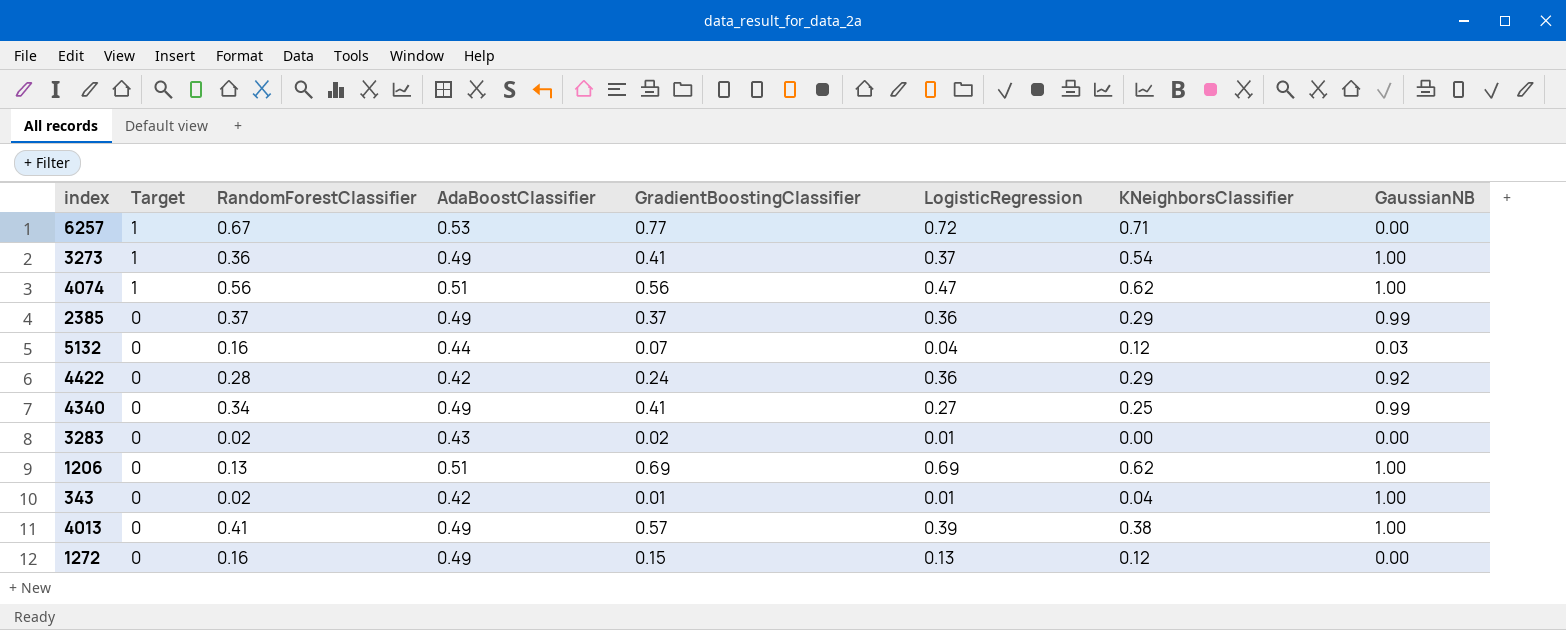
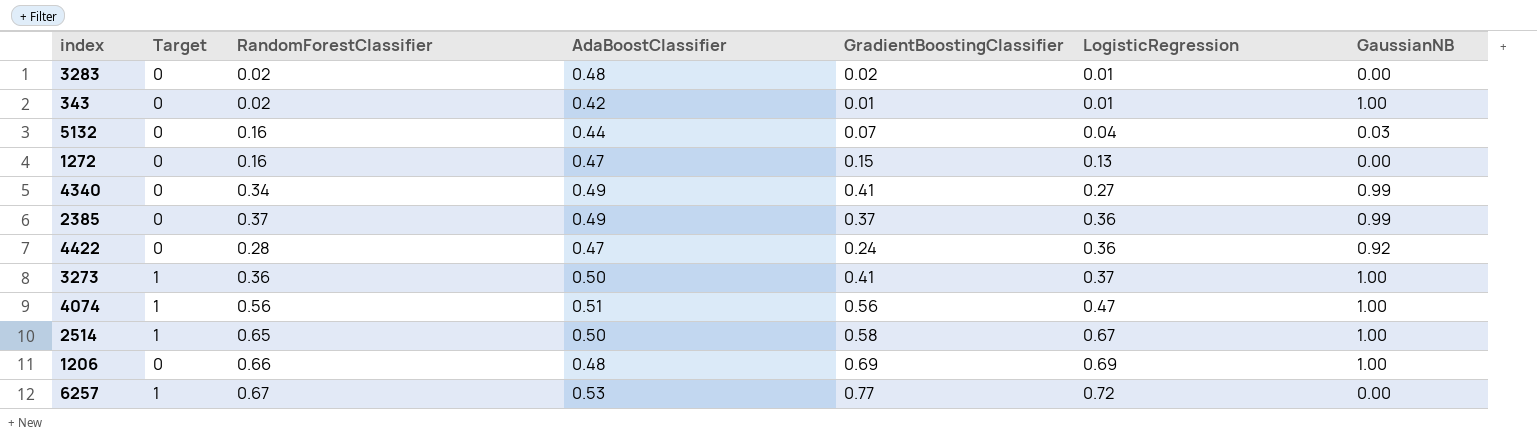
row order: Target descending -> LogisticRegression ascending
column KNeighborsClassifier | position: 7 -> none
row 4013: 0 | 0.41 | 0.49 | 0.57 | 0.39 | 0.38 | 1.00 -> none
3283 | AdaBoostClassifier: 0.43 -> 0.48
1272 | AdaBoostClassifier: 0.49 -> 0.47
4422 | AdaBoostClassifier: 0.42 -> 0.47
3273 | AdaBoostClassifier: 0.49 -> 0.50
row 2514: none -> 1 | 0.65 | 0.50 | 0.58 | 0.67 | 1.00
1206 | RandomForestClassifier: 0.13 -> 0.66
1206 | AdaBoostClassifier: 0.51 -> 0.48

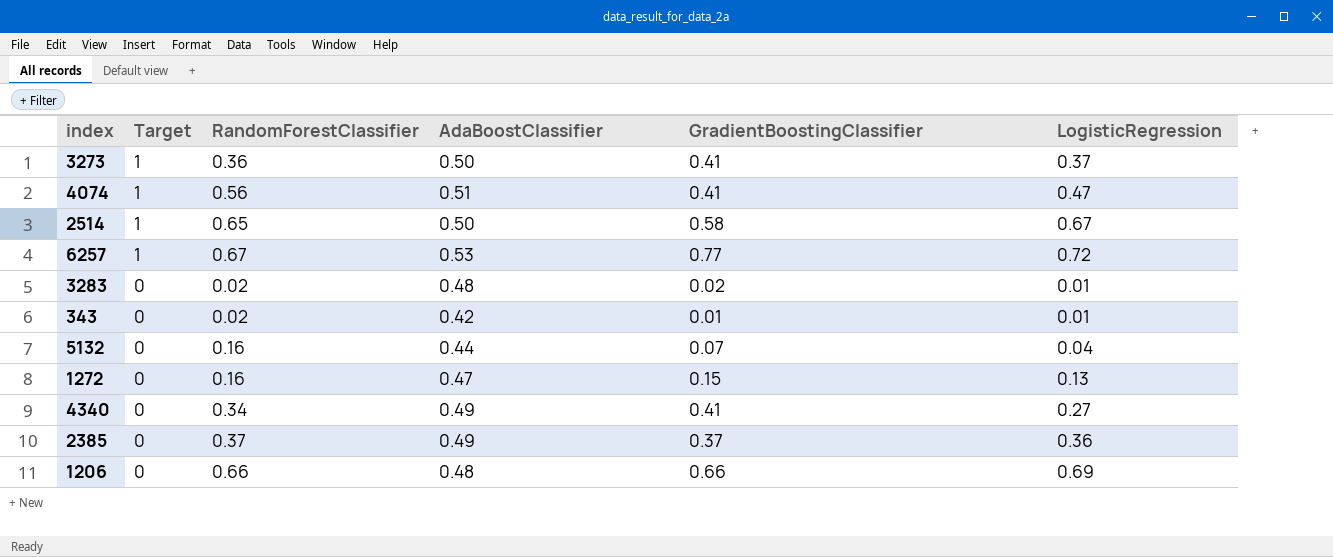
row order: LogisticRegression ascending -> Target descending
column GaussianNB | position: 7 -> none
row 4422: 0 | 0.28 | 0.47 | 0.24 | 0.36 | 0.92 -> none
4074 | GradientBoostingClassifier: 0.56 -> 0.41
1206 | GradientBoostingClassifier: 0.69 -> 0.66

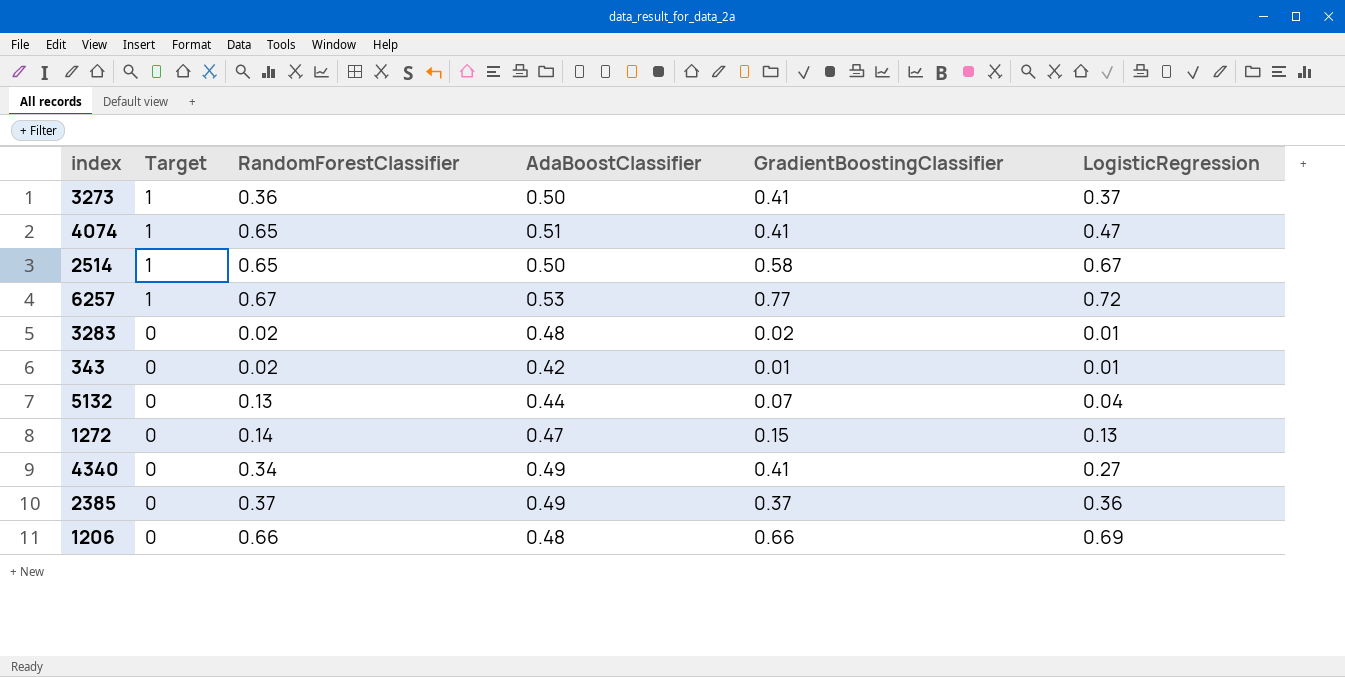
4074 | RandomForestClassifier: 0.56 -> 0.65
5132 | RandomForestClassifier: 0.16 -> 0.13
1272 | RandomForestClassifier: 0.16 -> 0.14

